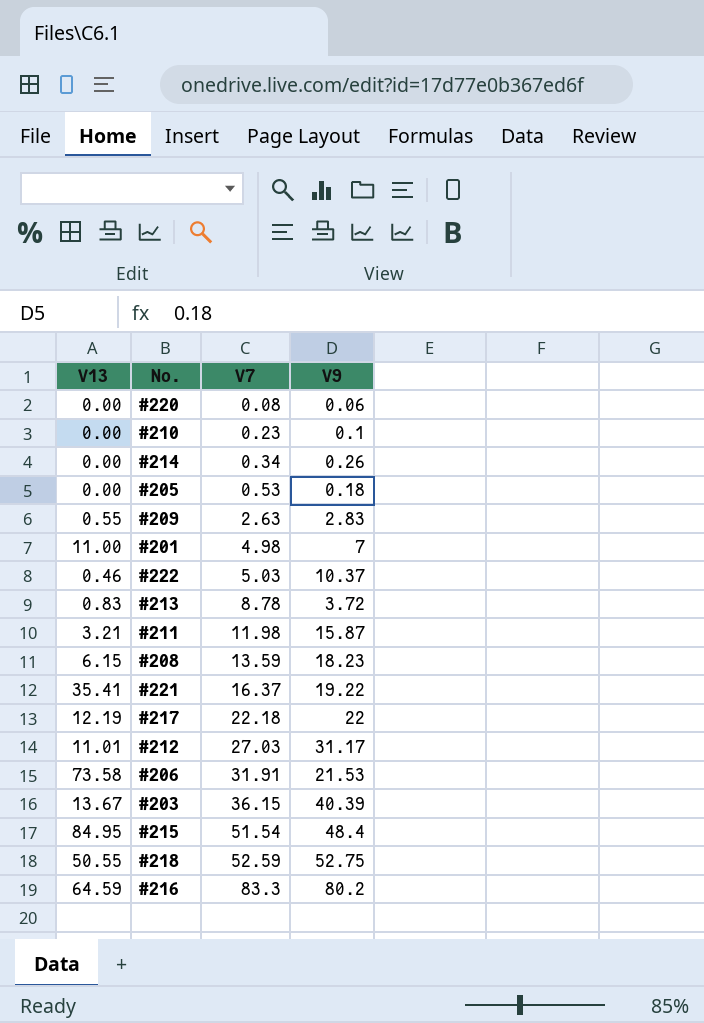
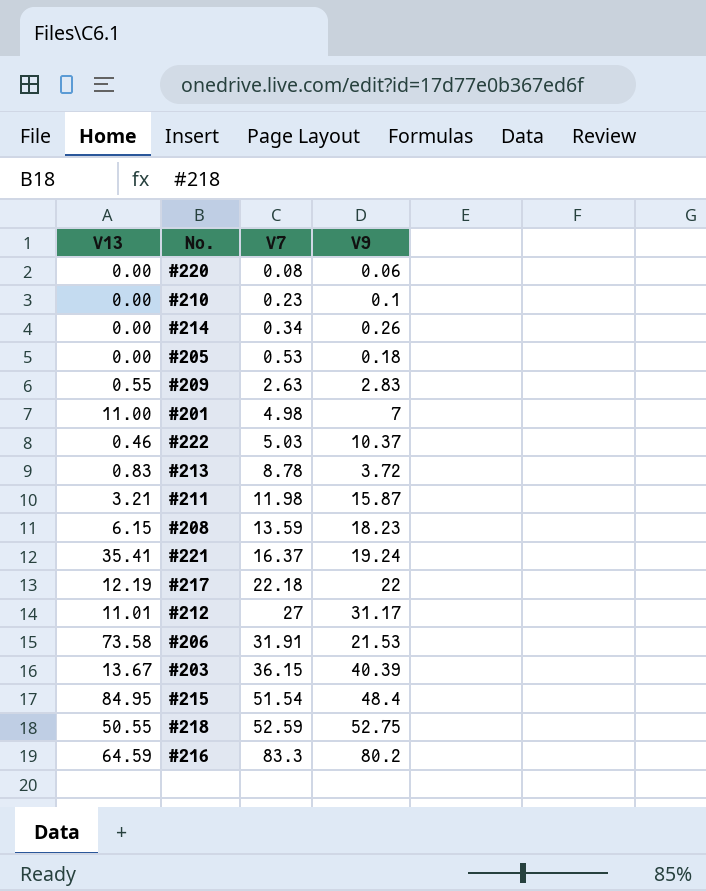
#221 | V9: 19.22 -> 19.24
#212 | V7: 27.03 -> 27

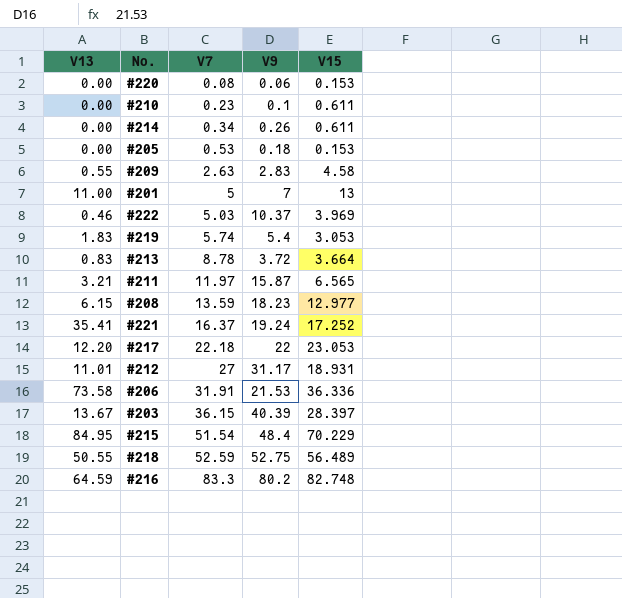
column V15 | position: none -> 5
#201 | V7: 4.98 -> 5
row #219: none -> 1.83 | 5.74 | 5.4 | 3.053
#211 | V7: 11.98 -> 11.97
#217 | V13: 12.19 -> 12.20

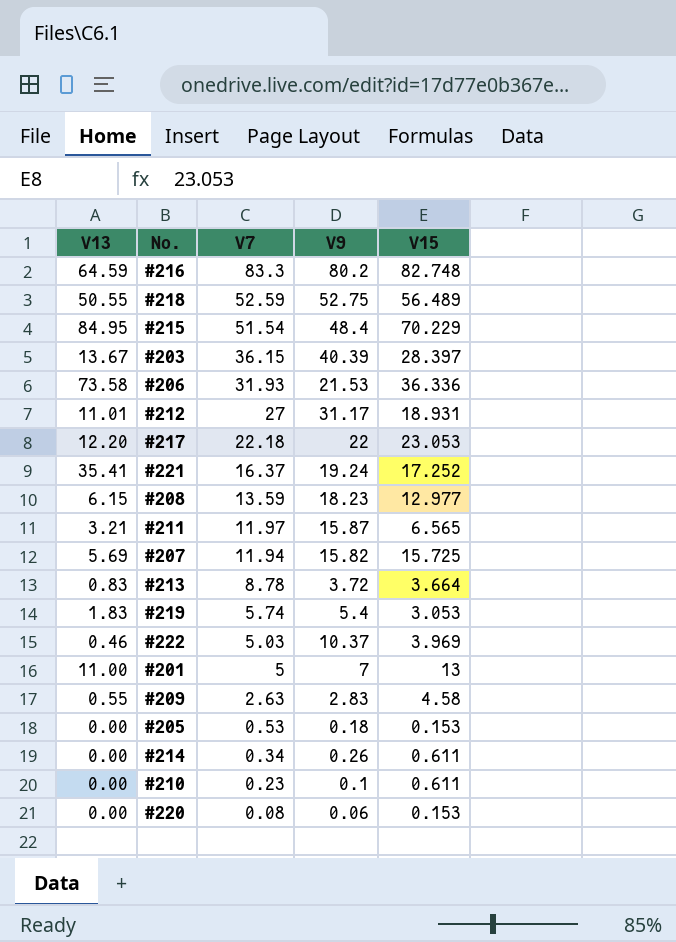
row order: V7 ascending -> V7 descending
#206 | V7: 31.91 -> 31.93
row #207: none -> 5.69 | 11.94 | 15.82 | 15.725

